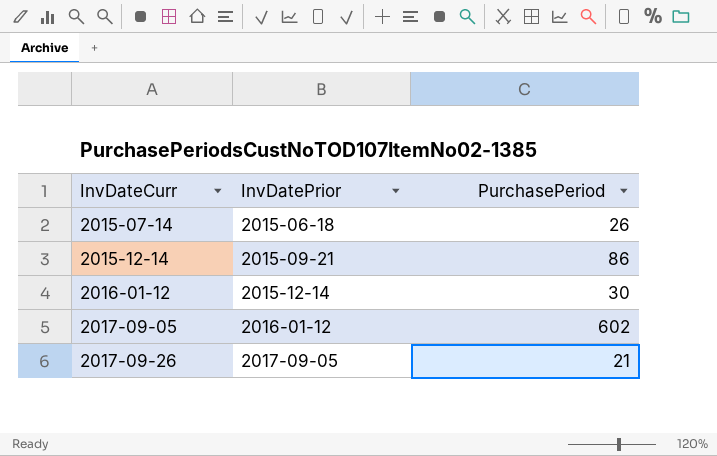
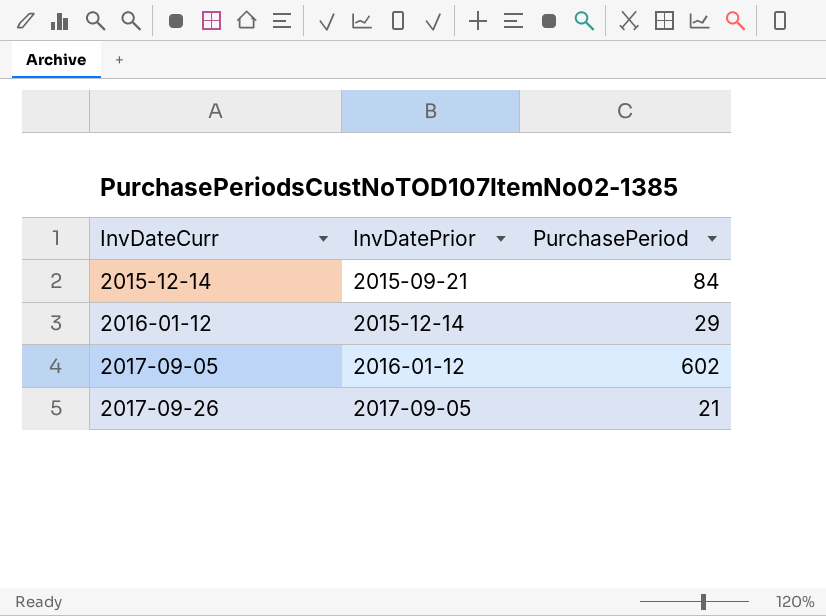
row 2015-07-14: 2015-06-18 | 26 -> none
2015-12-14 | PurchasePeriod: 86 -> 84
2016-01-12 | PurchasePeriod: 30 -> 29

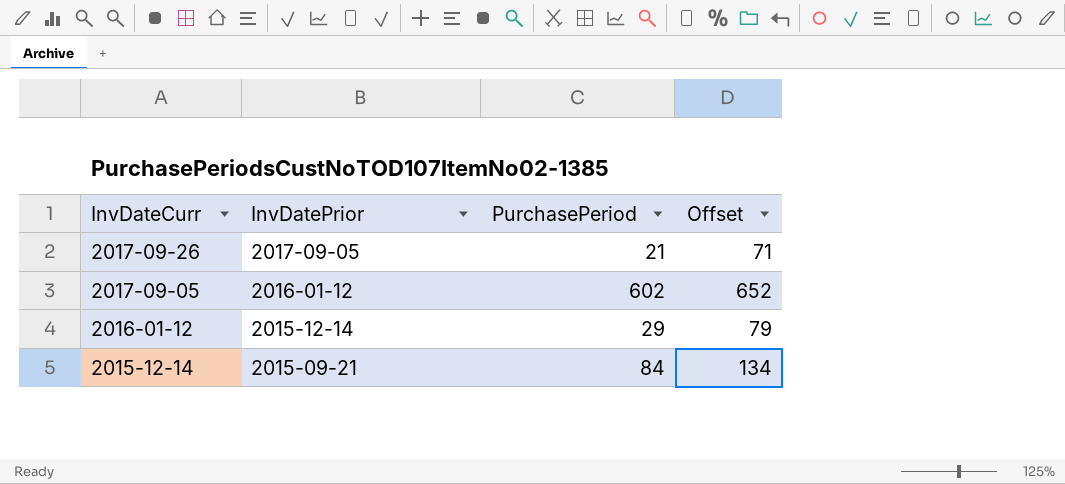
row order: InvDateCurr ascending -> InvDateCurr descending
column Offset | formula: none -> [PurchasePeriod] + 50

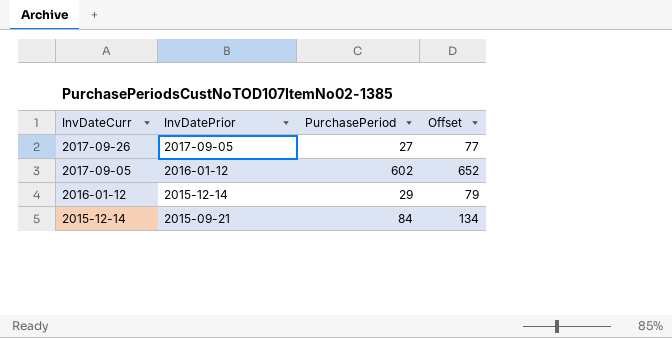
2017-09-26 | PurchasePeriod: 21 -> 27
2017-09-26 | Offset: 71 -> 77

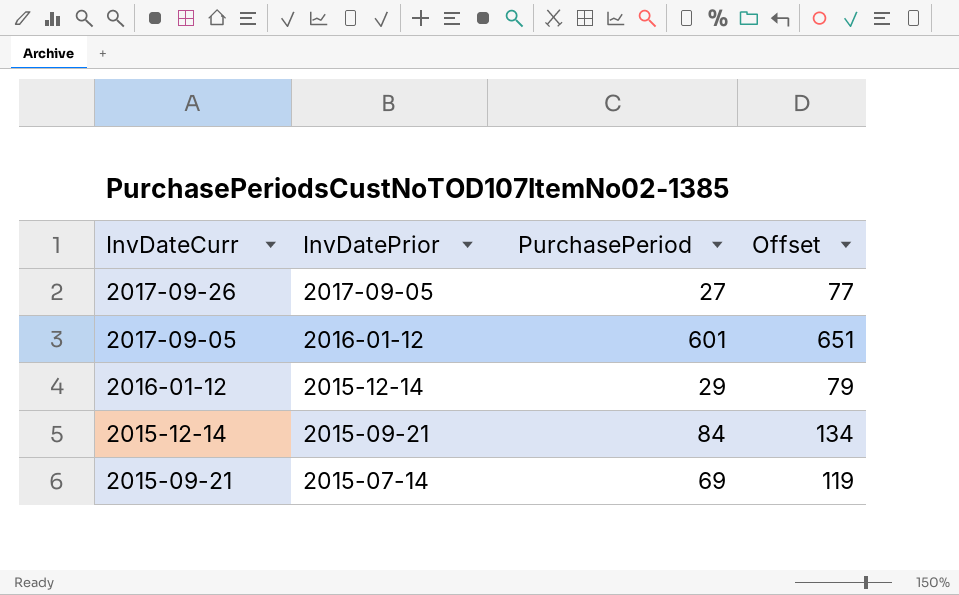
2017-09-05 | PurchasePeriod: 602 -> 601
2017-09-05 | Offset: 652 -> 651
row 2015-09-21: none -> 2015-07-14 | 69 | 119

